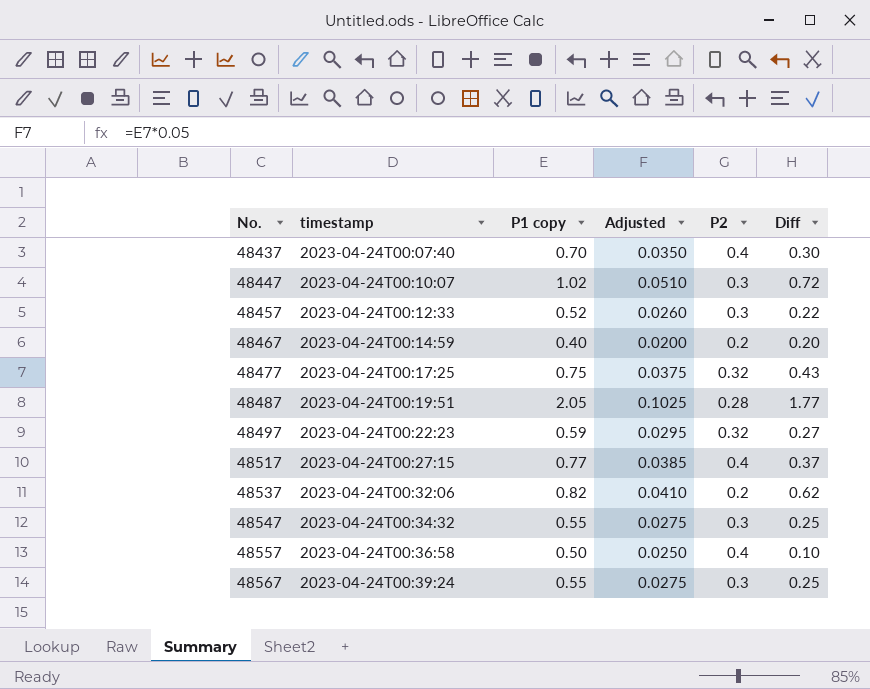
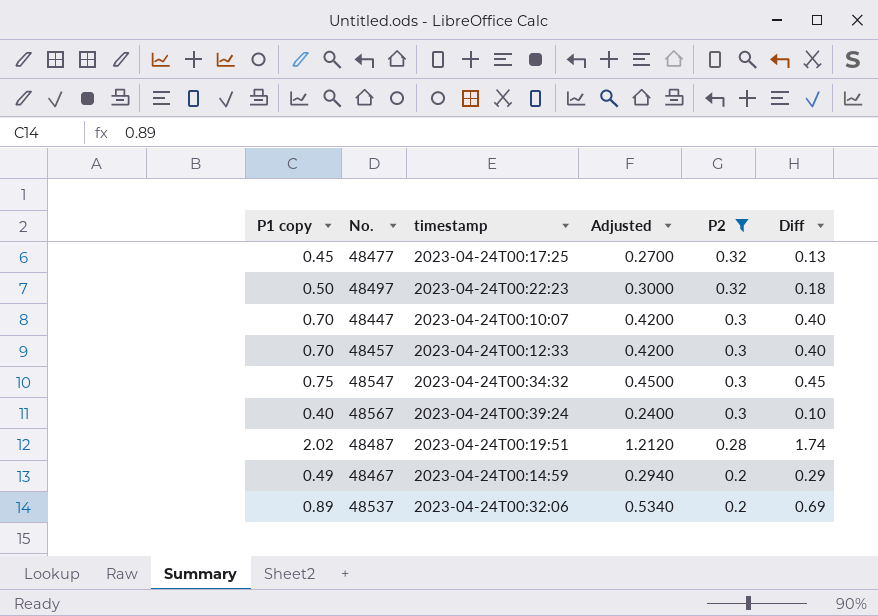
filter: none -> P2 != 0.4
row order: No. ascending -> P2 descending
column P1 copy | position: 3 -> 1
column Adjusted | formula: [P1 copy] * 0.05 -> [P1 copy] * 0.6
48477 | P1 copy: 0.75 -> 0.45
48477 | Diff: 0.43 -> 0.13
48497 | P1 copy: 0.59 -> 0.50
48497 | Diff: 0.27 -> 0.18
48447 | P1 copy: 1.02 -> 0.70
48447 | Diff: 0.72 -> 0.40
48457 | P1 copy: 0.52 -> 0.70
48457 | Diff: 0.22 -> 0.40
48547 | P1 copy: 0.55 -> 0.75
48547 | Diff: 0.25 -> 0.45
48567 | P1 copy: 0.55 -> 0.40
48567 | Diff: 0.25 -> 0.10
48487 | P1 copy: 2.05 -> 2.02
48487 | Diff: 1.77 -> 1.74
48467 | P1 copy: 0.40 -> 0.49
48467 | Diff: 0.20 -> 0.29
48537 | P1 copy: 0.82 -> 0.89
48537 | Diff: 0.62 -> 0.69

